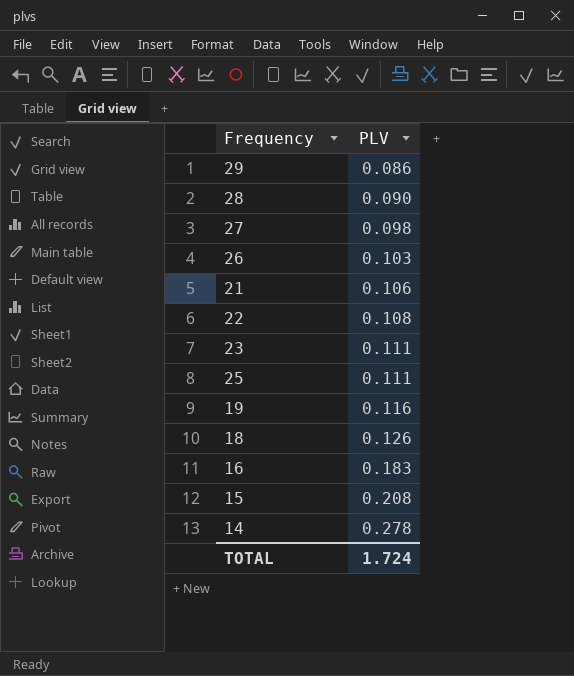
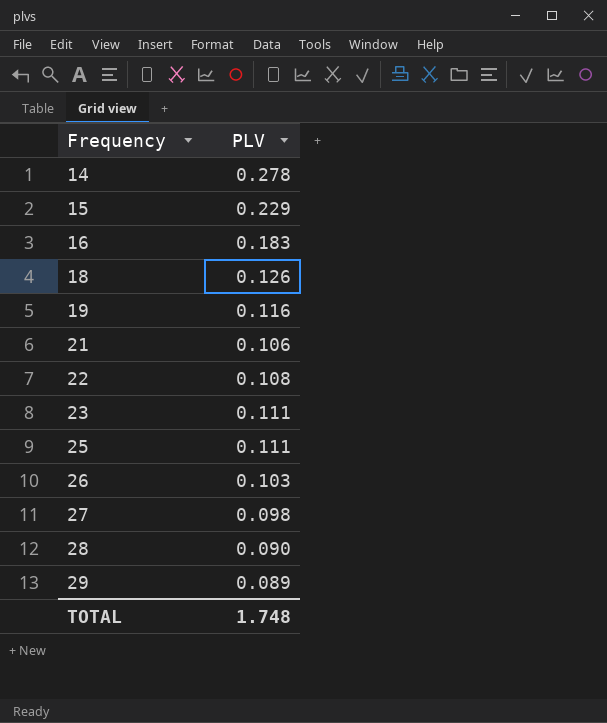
row order: PLV ascending -> Frequency ascending
15 | PLV: 0.208 -> 0.229
29 | PLV: 0.086 -> 0.089
TOTAL | PLV: 1.724 -> 1.748

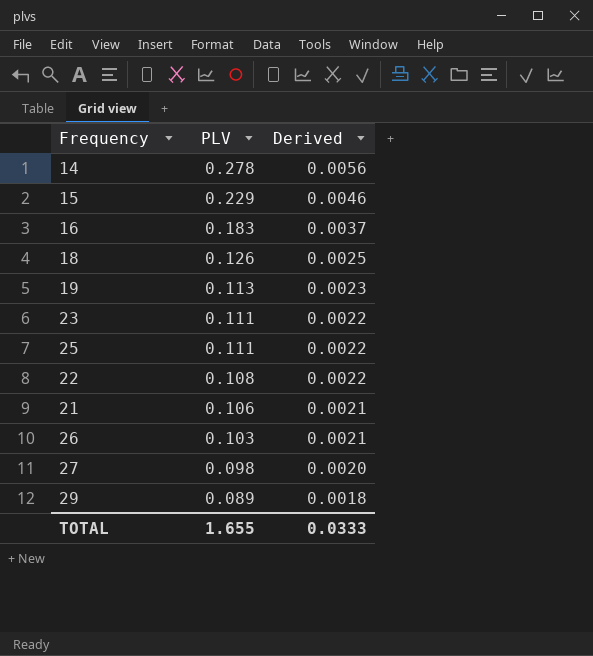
row order: Frequency ascending -> PLV descending
column Derived | formula: none -> [PLV] * 0.02
row 28: 0.090 -> none
19 | PLV: 0.116 -> 0.113
TOTAL | PLV: 1.748 -> 1.655

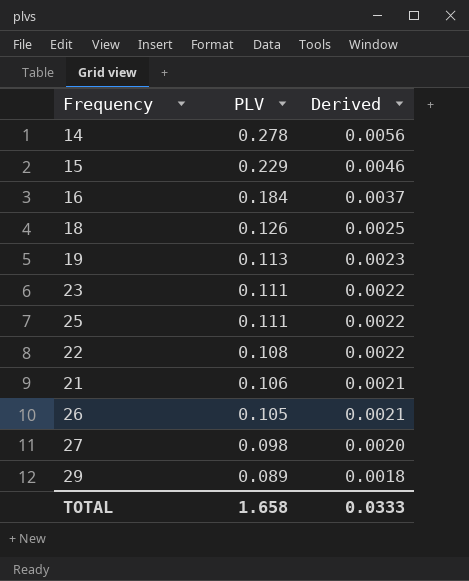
16 | PLV: 0.183 -> 0.184
26 | PLV: 0.103 -> 0.105
TOTAL | PLV: 1.655 -> 1.658

